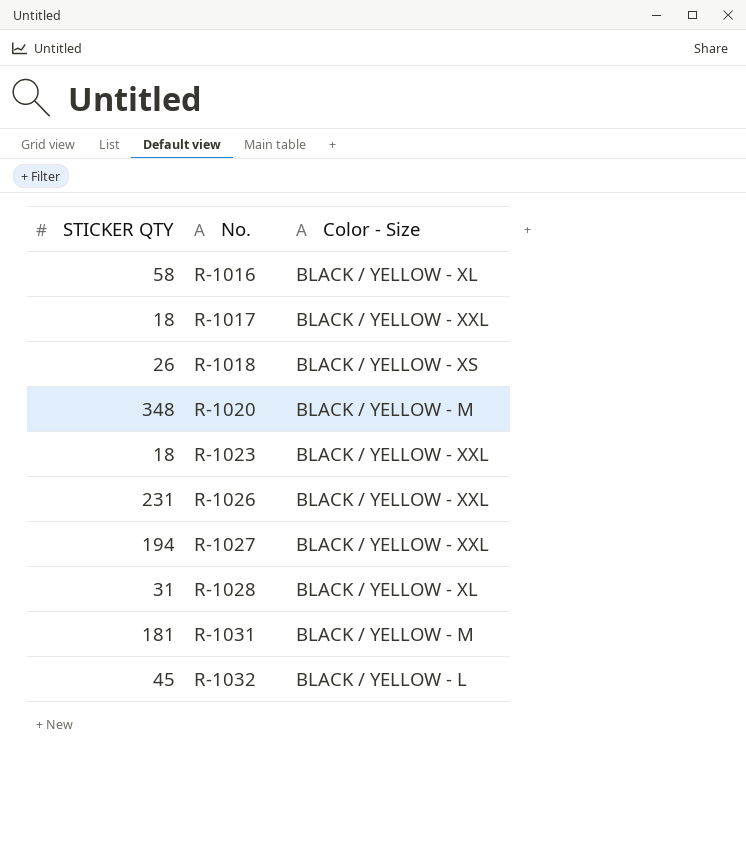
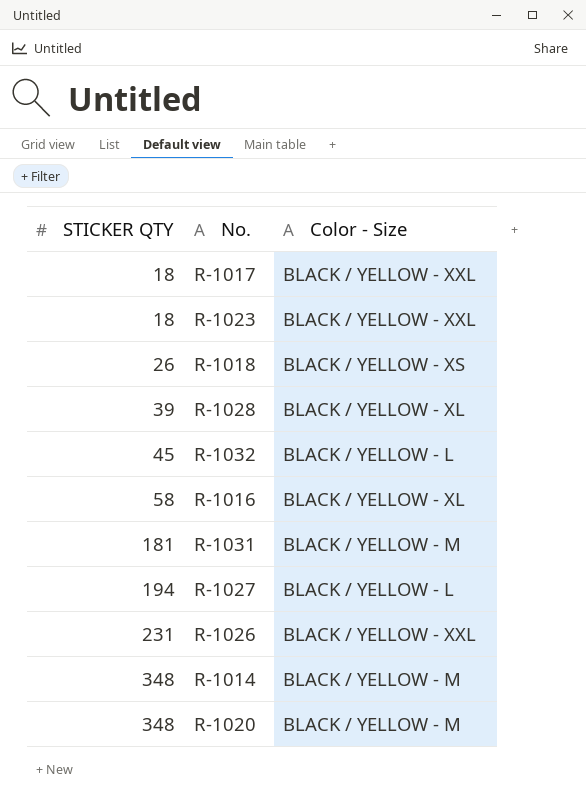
row order: No. ascending -> STICKER QTY ascending
R-1028 | STICKER QTY: 31 -> 39
R-1027 | Color - Size: BLACK / YELLOW - XXL -> BLACK / YELLOW - L
row R-1014: none -> 348 | BLACK / YELLOW - M

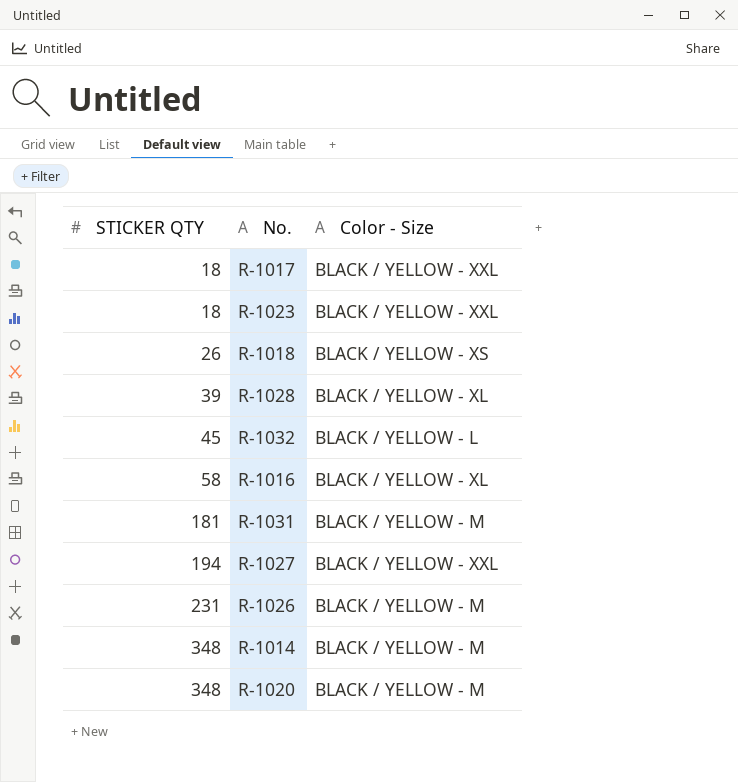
R-1027 | Color - Size: BLACK / YELLOW - L -> BLACK / YELLOW - XXL
R-1026 | Color - Size: BLACK / YELLOW - XXL -> BLACK / YELLOW - M

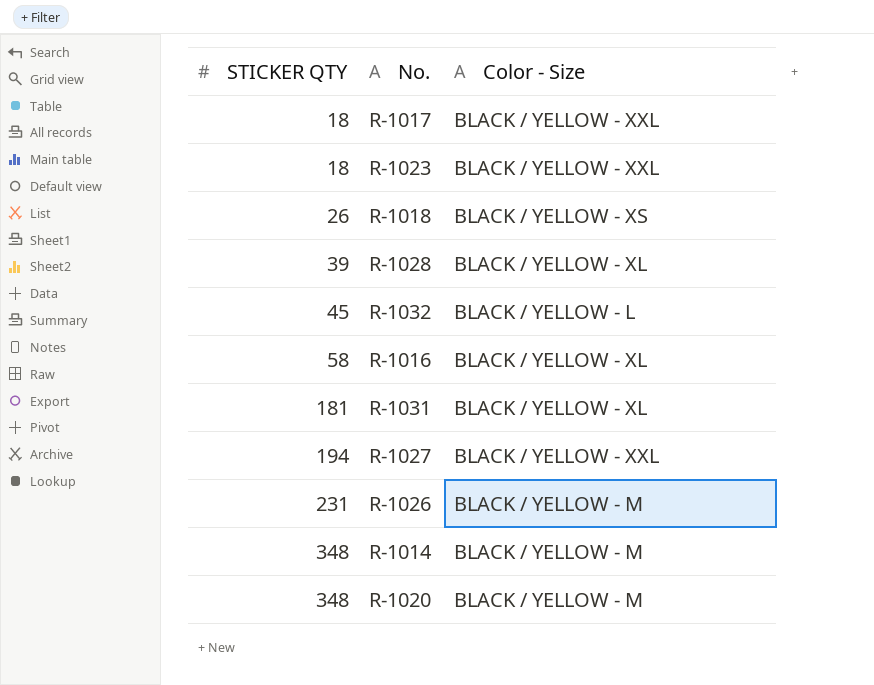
R-1031 | Color - Size: BLACK / YELLOW - M -> BLACK / YELLOW - XL

